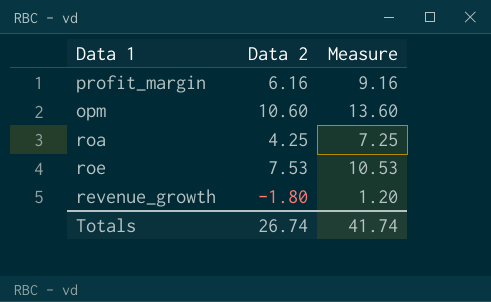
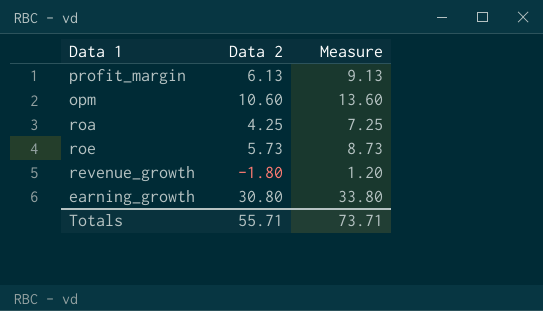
profit_margin | Data 2: 6.16 -> 6.13
profit_margin | Measure: 9.16 -> 9.13
roe | Data 2: 7.53 -> 5.73
roe | Measure: 10.53 -> 8.73
row earning_growth: none -> 30.80 | 33.80
Totals | Data 2: 26.74 -> 55.71
Totals | Measure: 41.74 -> 73.71

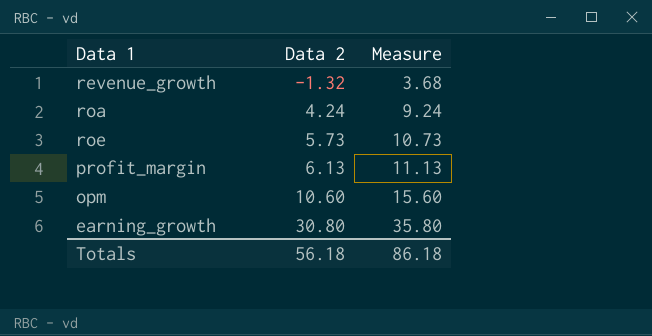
row order: none -> Data 2 ascending
column Measure | formula: [Data 2] + 3 -> [Data 2] + 5
revenue_growth | Data 2: -1.80 -> -1.32
roa | Data 2: 4.25 -> 4.24
Totals | Data 2: 55.71 -> 56.18
Totals | Measure: 73.71 -> 86.18

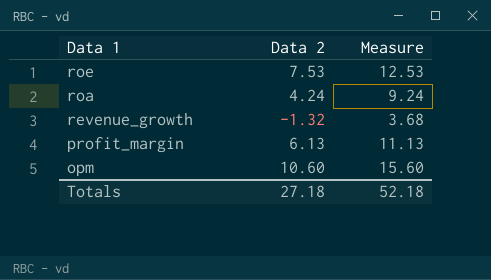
row order: Data 2 ascending -> Data 1 descending
row earning_growth: 30.80 | 35.80 -> none
roe | Data 2: 5.73 -> 7.53
roe | Measure: 10.73 -> 12.53
Totals | Data 2: 56.18 -> 27.18
Totals | Measure: 86.18 -> 52.18

